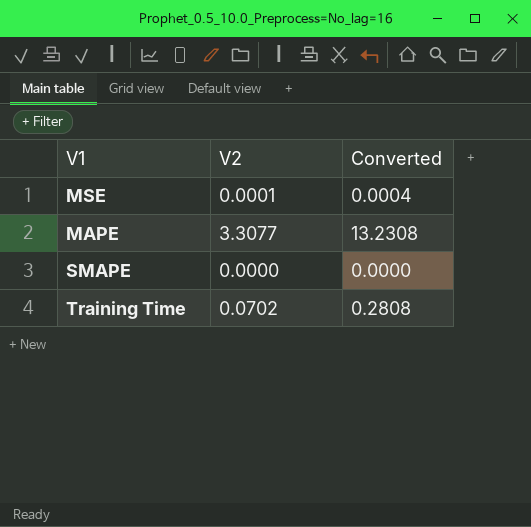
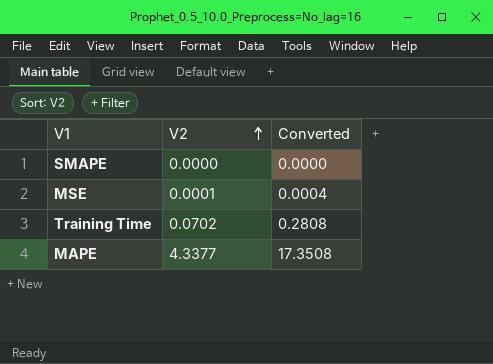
row order: none -> V2 ascending
MAPE | V2: 3.3077 -> 4.3377
MAPE | Converted: 13.2308 -> 17.3508

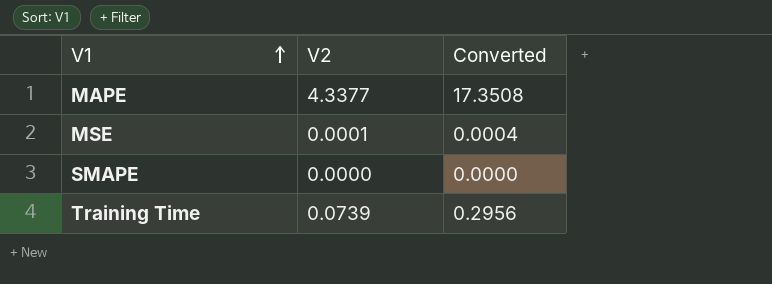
row order: V2 ascending -> V1 ascending
Training Time | V2: 0.0702 -> 0.0739
Training Time | Converted: 0.2808 -> 0.2956

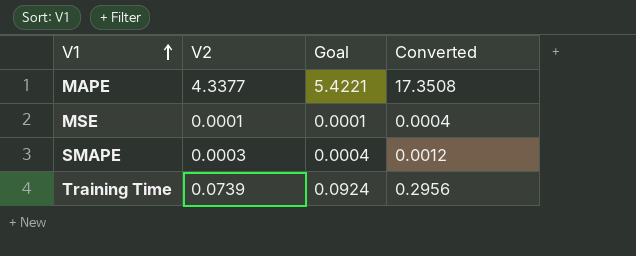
column Goal | formula: none -> [V2] * 1.25
SMAPE | V2: 0.0000 -> 0.0003
SMAPE | Converted: 0.0000 -> 0.0012

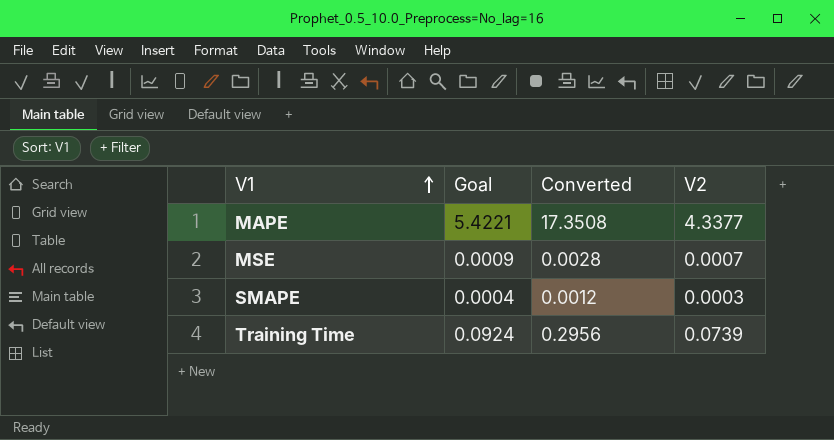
column V2 | position: 2 -> 4
MSE | Goal: 0.0001 -> 0.0009
MSE | Converted: 0.0004 -> 0.0028
MSE | V2: 0.0001 -> 0.0007

